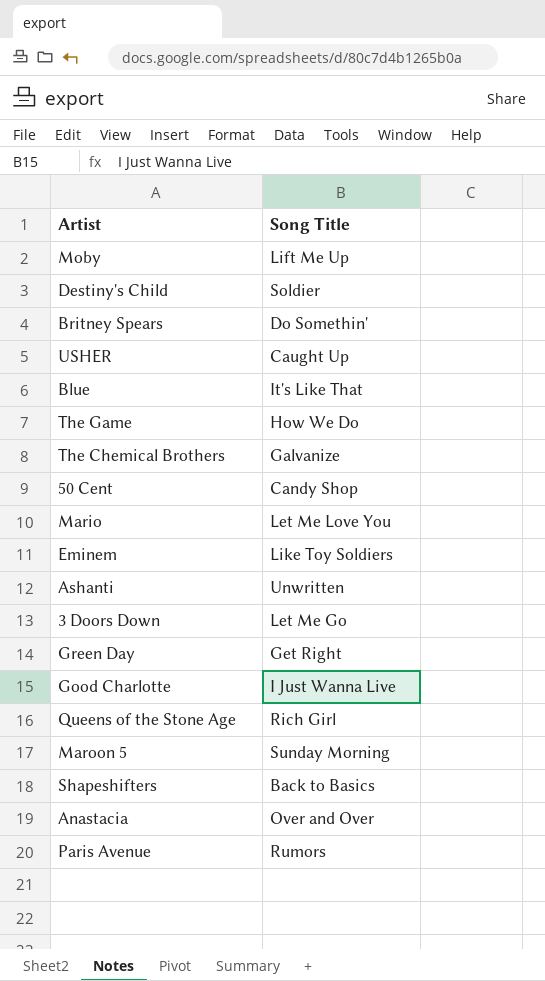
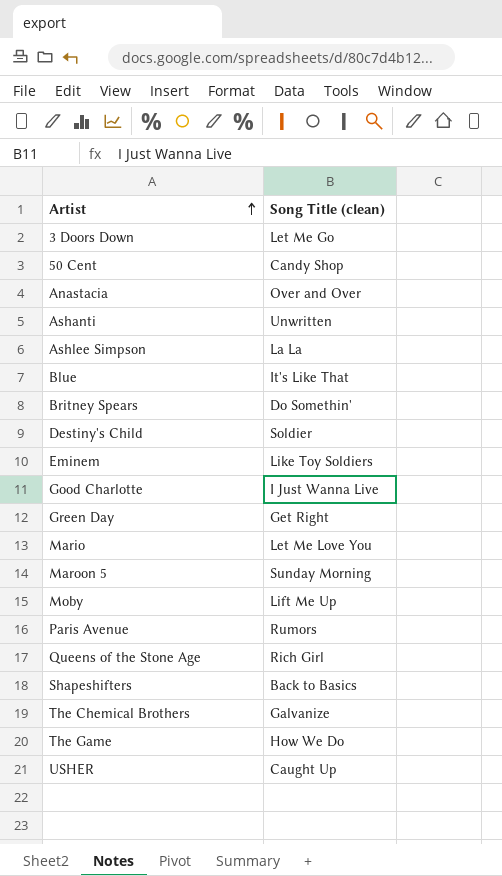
row order: none -> Artist ascending
column name: Song Title -> Song Title (clean)
row Ashlee Simpson: none -> La La

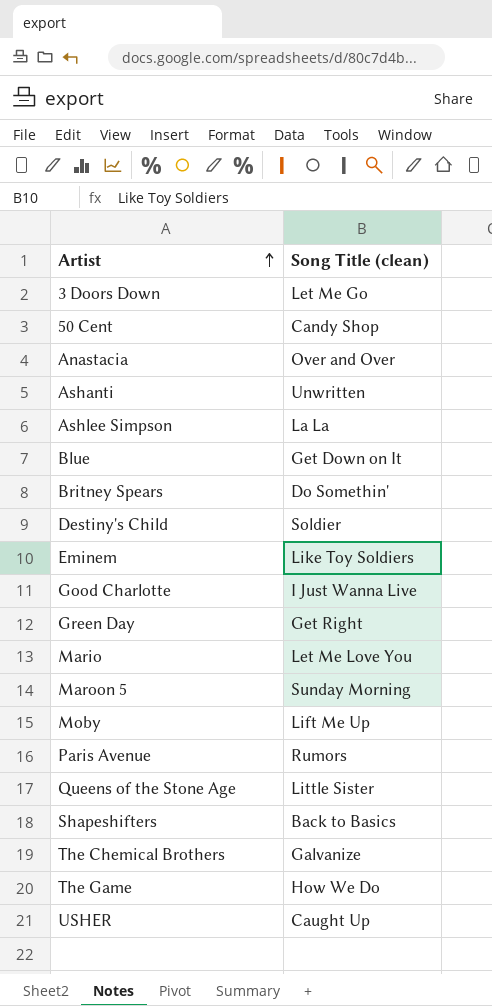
Blue | Song Title (clean): It's Like That -> Get Down on It
Queens of the Stone Age | Song Title (clean): Rich Girl -> Little Sister

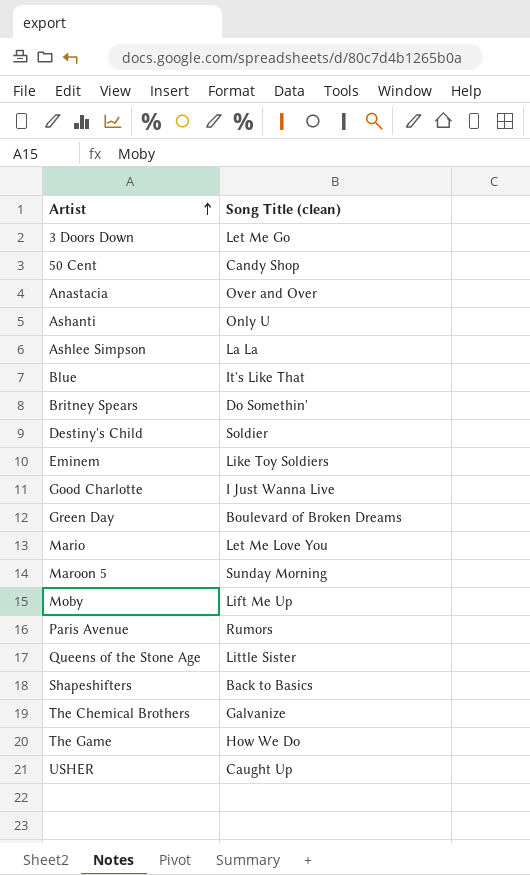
Ashanti | Song Title (clean): Unwritten -> Only U
Blue | Song Title (clean): Get Down on It -> It's Like That
Green Day | Song Title (clean): Get Right -> Boulevard of Broken Dreams

